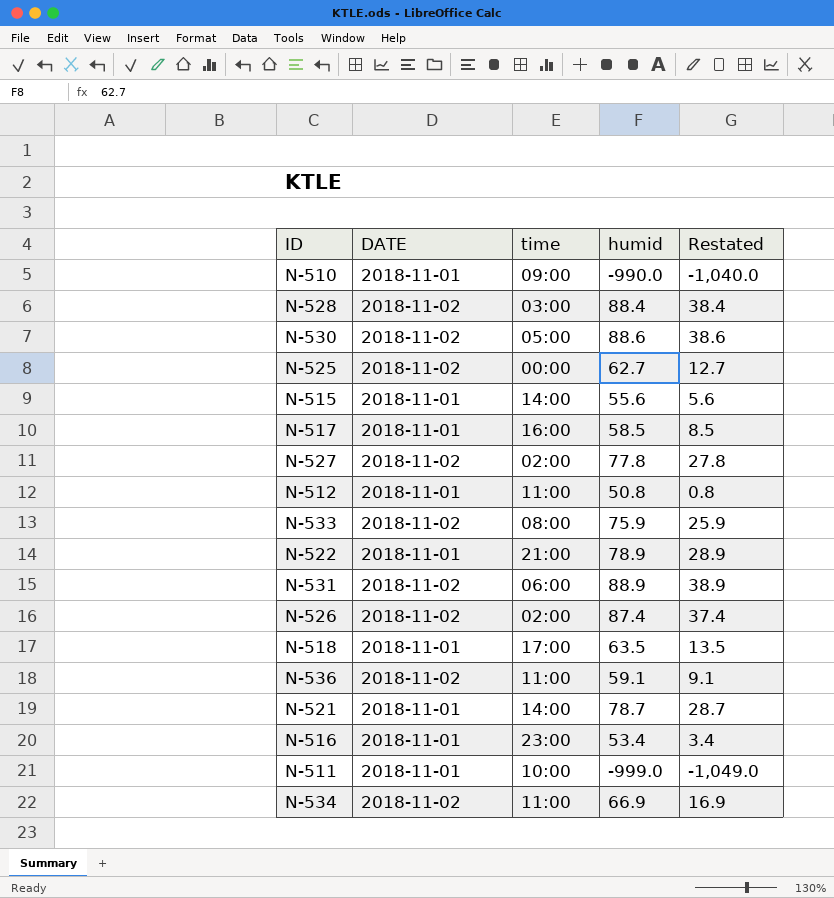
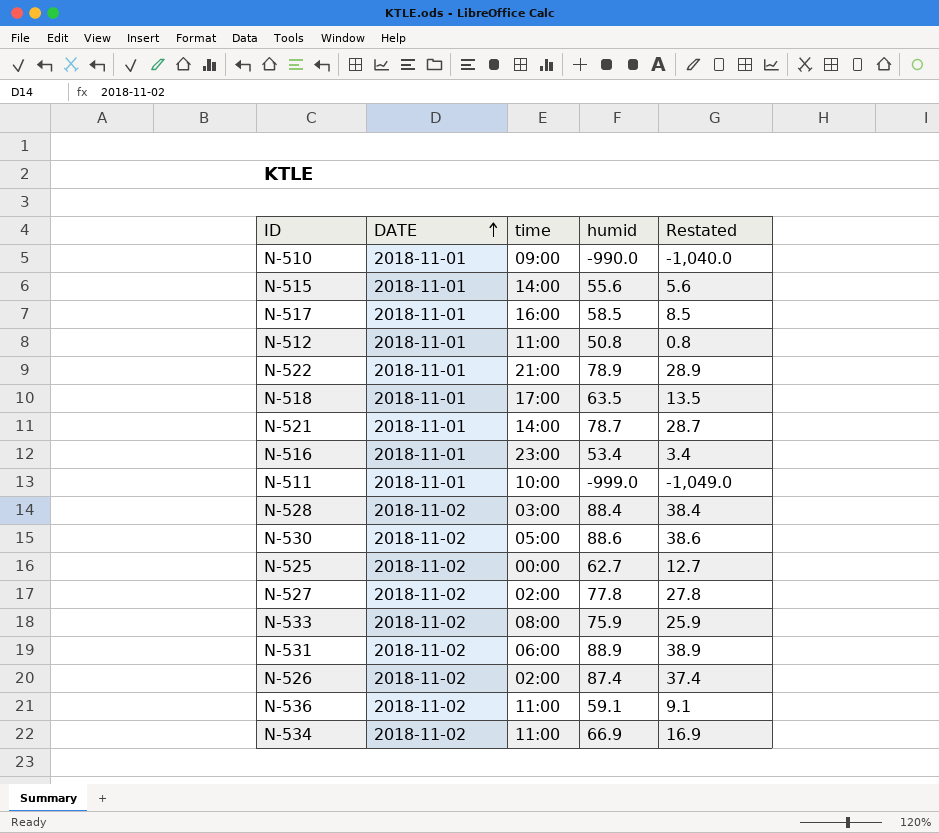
row order: none -> DATE ascending

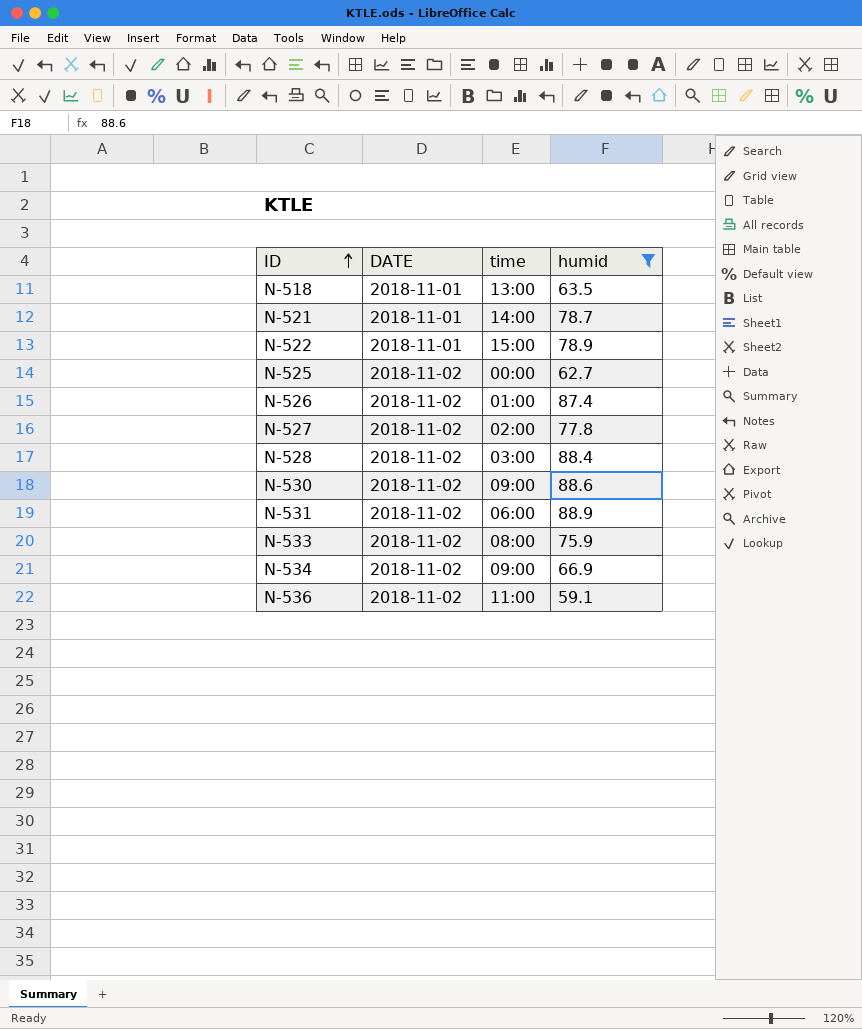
filter: none -> humid >= 59.1
row order: DATE ascending -> ID ascending
column Restated | formula: [humid] - 50 -> none
N-518 | time: 17:00 -> 13:00
N-522 | time: 21:00 -> 15:00
N-526 | time: 02:00 -> 01:00
N-530 | time: 05:00 -> 09:00
N-534 | time: 11:00 -> 09:00

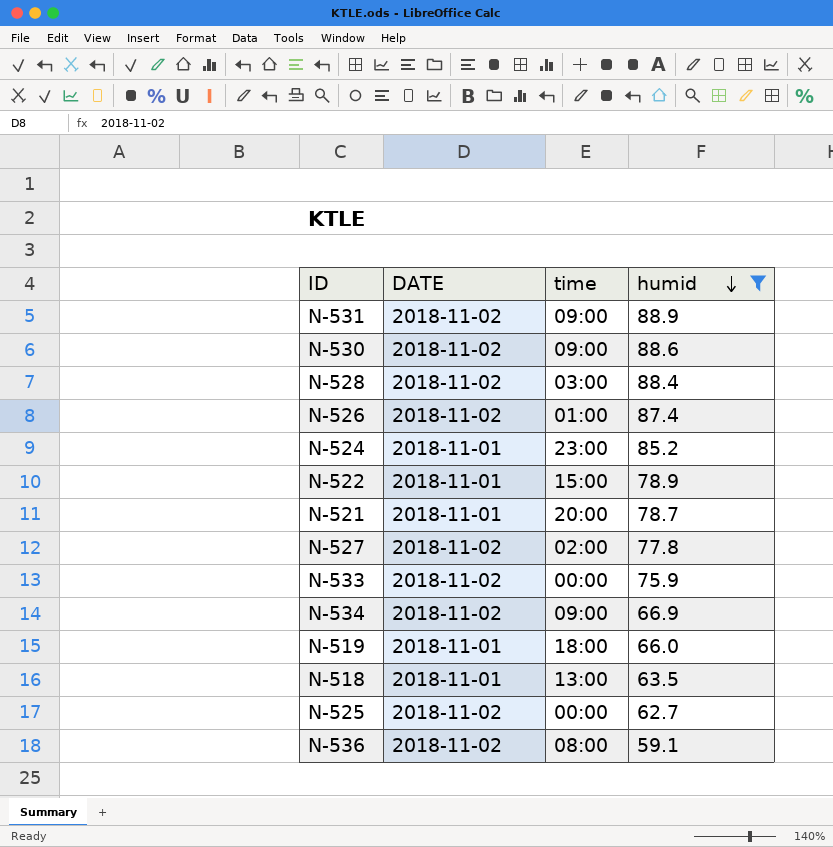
row order: ID ascending -> humid descending
N-531 | time: 06:00 -> 09:00
row N-524: none -> 2018-11-01 | 23:00 | 85.2
N-521 | time: 14:00 -> 20:00
N-533 | time: 08:00 -> 00:00
row N-519: none -> 2018-11-01 | 18:00 | 66.0
N-536 | time: 11:00 -> 08:00

